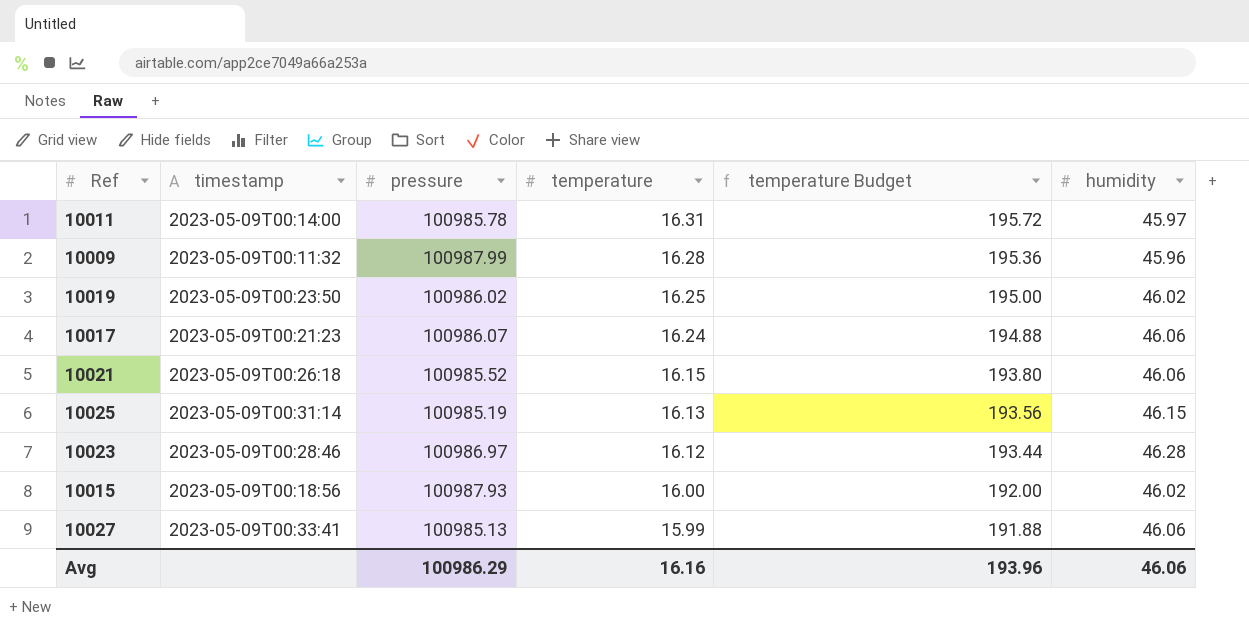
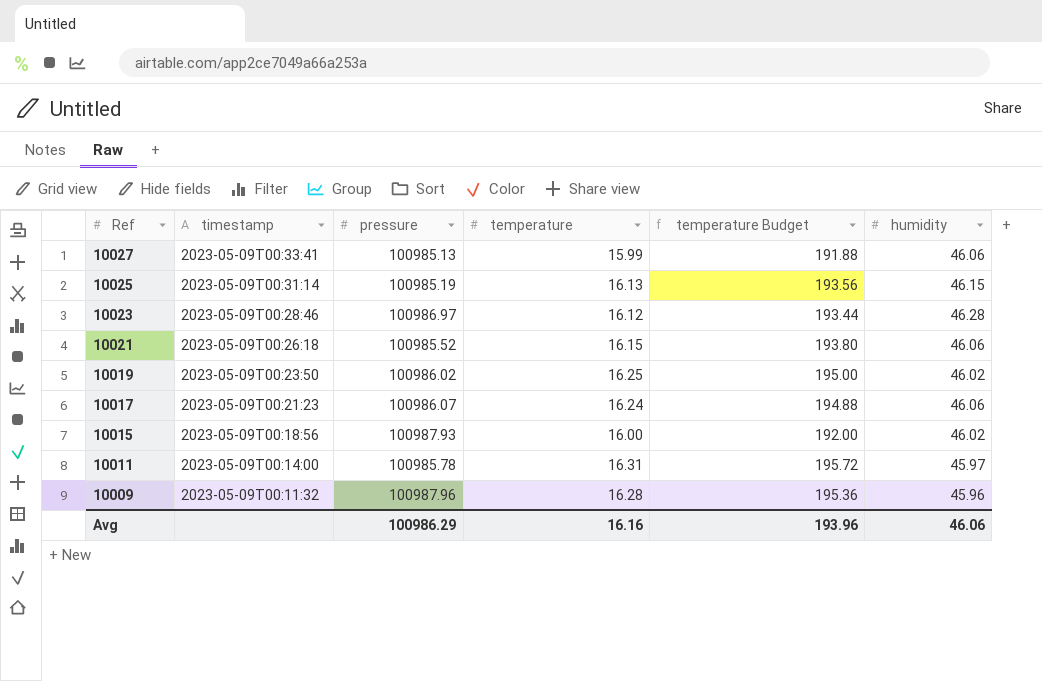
row order: temperature descending -> Ref descending
10009 | pressure: 100987.99 -> 100987.96

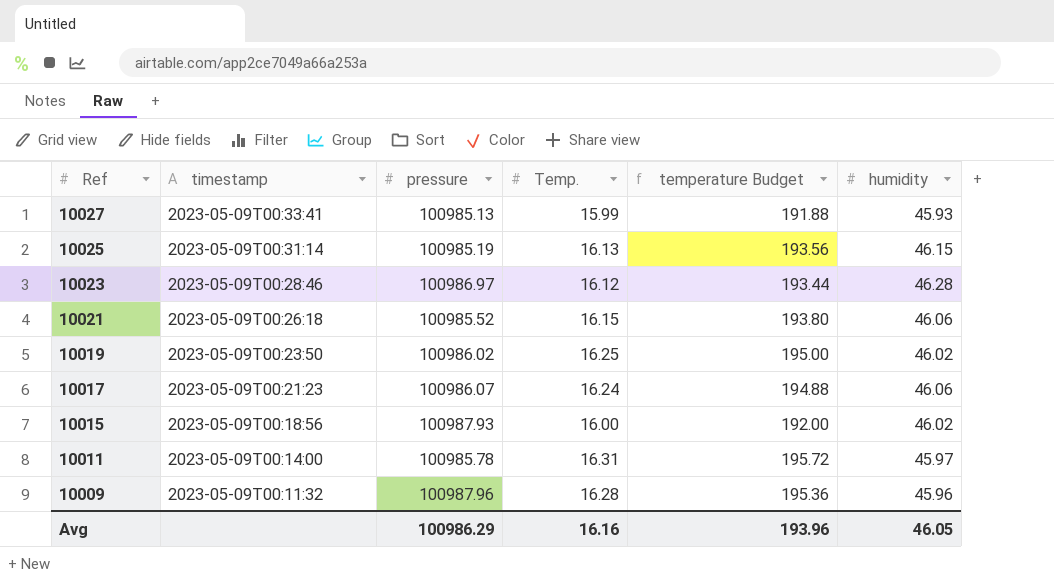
column name: temperature -> Temp.
10027 | humidity: 46.06 -> 45.93
Avg | humidity: 46.06 -> 46.05

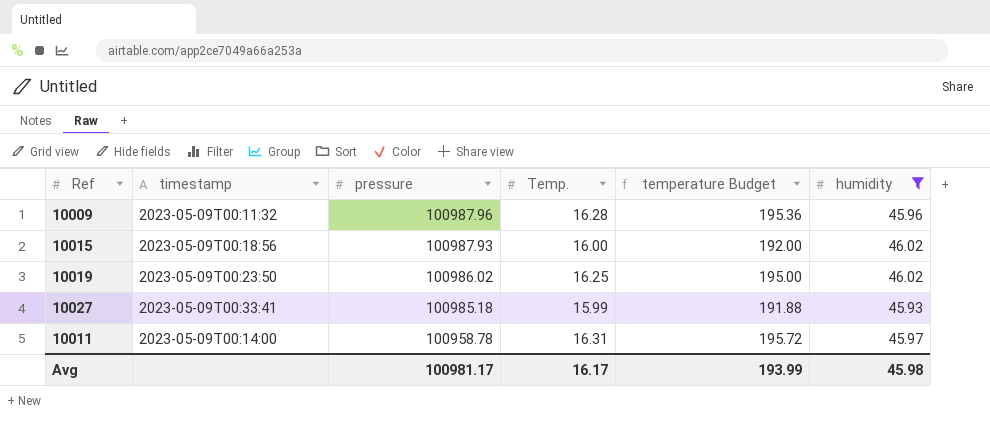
filter: none -> humidity <= 46.02
row order: Ref descending -> pressure descending
10027 | pressure: 100985.13 -> 100985.18
10011 | pressure: 100985.78 -> 100958.78
Avg | pressure: 100986.29 -> 100981.17
Avg | Temp.: 16.16 -> 16.17
Avg | temperature Budget: 193.96 -> 193.99
Avg | humidity: 46.05 -> 45.98

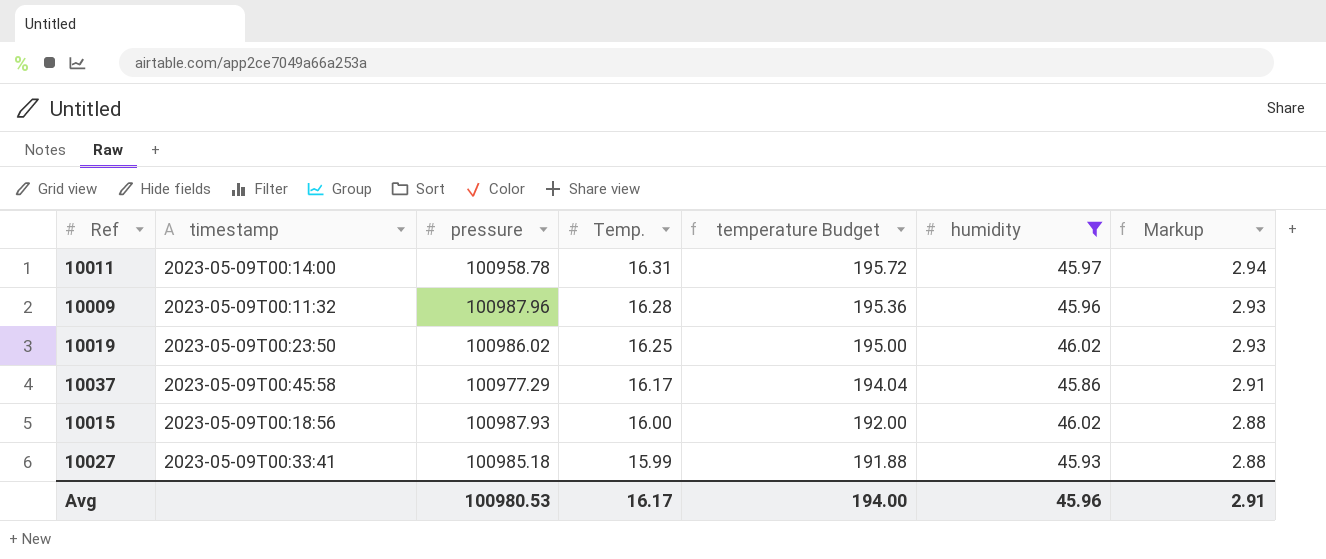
row order: pressure descending -> Temp. descending
column Markup | formula: none -> [Temp.] * 0.18
row 10037: none -> 2023-05-09T00:45:58 | 100977.29 | 16.17 | 194.04 | 45.86 | 2.91
Avg | pressure: 100981.17 -> 100980.53
Avg | temperature Budget: 193.99 -> 194.00
Avg | humidity: 45.98 -> 45.96

